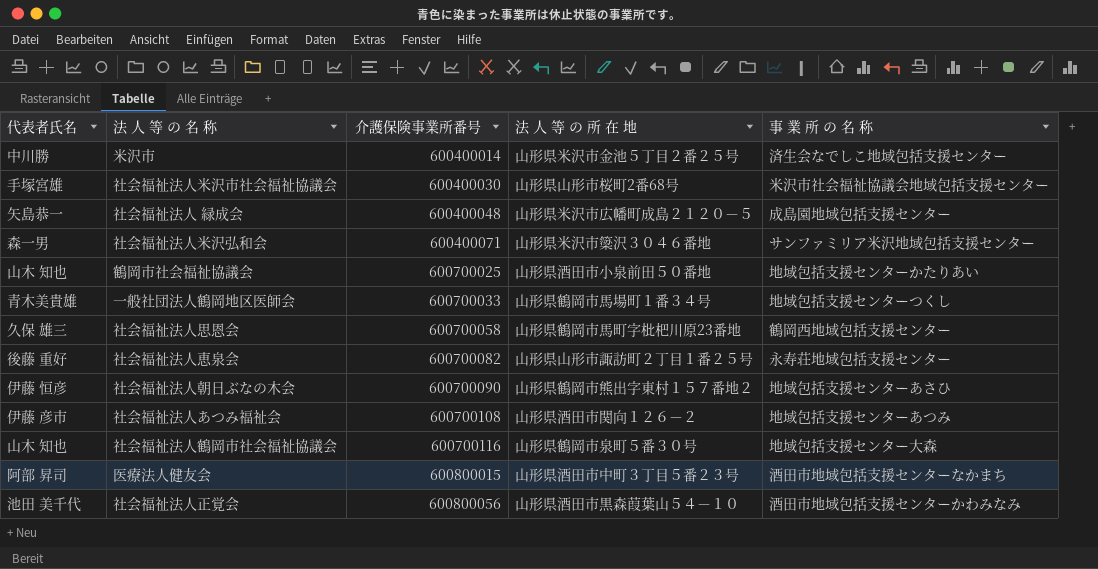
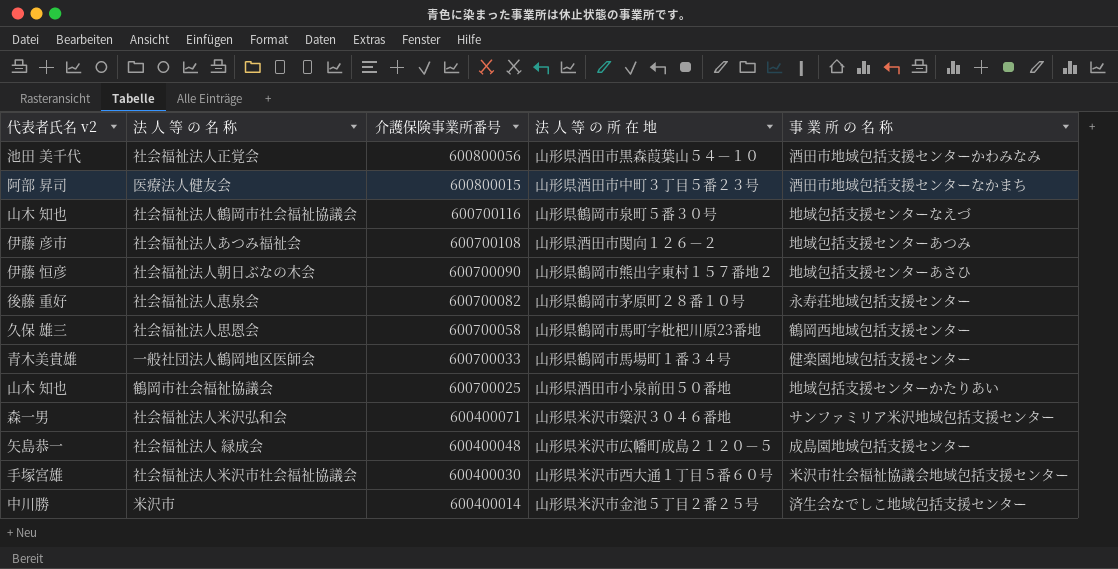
row order: 介護保険事業所番号 ascending -> 介護保険事業所番号 descending
column name: 代表者氏名 -> 代表者氏名 v2
社会福祉法人鶴岡市社会福祉協議会 | 事 業 所 の 名 称: 地域包括支援センター大森 -> 地域包括支援センターなえづ
社会福祉法人恵泉会 | 法 人 等 の 所 在 地: 山形県山形市諏訪町２丁目１番２５号 -> 山形県鶴岡市茅原町２８番１０号
一般社団法人鶴岡地区医師会 | 事 業 所 の 名 称: 地域包括支援センターつくし -> 健楽園地域包括支援センター
社会福祉法人米沢市社会福祉協議会 | 法 人 等 の 所 在 地: 山形県山形市桜町2番68号 -> 山形県米沢市西大通１丁目５番６０号

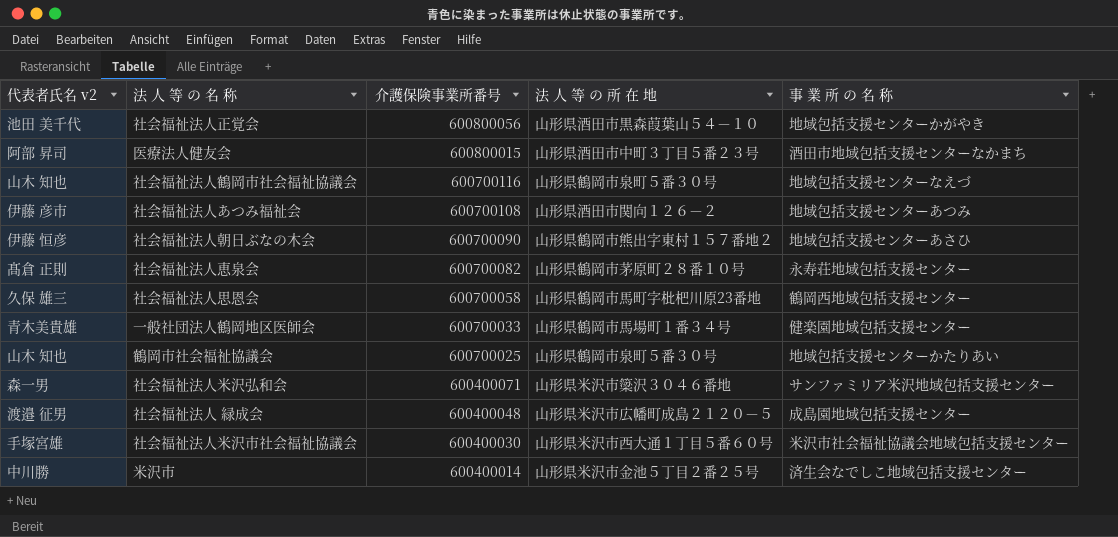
社会福祉法人正覚会 | 事 業 所 の 名 称: 酒田市地域包括支援センターかわみなみ -> 地域包括支援センターかがやき
社会福祉法人恵泉会 | 代表者氏名 v2: 後藤 重好 -> 髙倉 正則
鶴岡市社会福祉協議会 | 法 人 等 の 所 在 地: 山形県酒田市小泉前田５０番地 -> 山形県鶴岡市泉町５番３０号
社会福祉法人 緑成会 | 代表者氏名 v2: 矢島恭一 -> 渡邉 征男

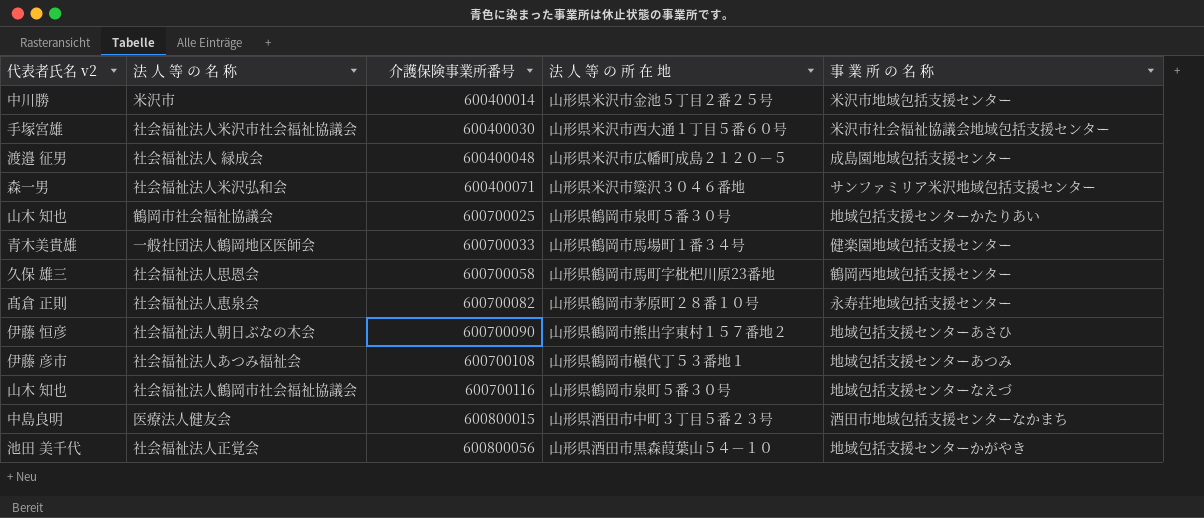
row order: 介護保険事業所番号 descending -> 介護保険事業所番号 ascending
米沢市 | 事 業 所 の 名 称: 済生会なでしこ地域包括支援センター -> 米沢市地域包括支援センター
社会福祉法人あつみ福祉会 | 法 人 等 の 所 在 地: 山形県酒田市関向１２６－２ -> 山形県鶴岡市槇代丁５３番地１
医療法人健友会 | 代表者氏名 v2: 阿部 昇司 -> 中島良明

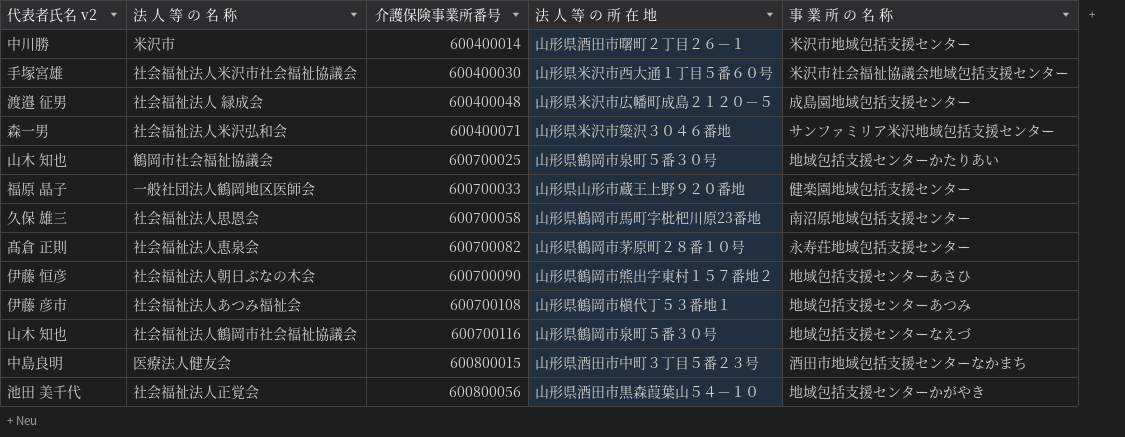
米沢市 | 法 人 等 の 所 在 地: 山形県米沢市金池５丁目２番２５号 -> 山形県酒田市曙町２丁目２６－１
一般社団法人鶴岡地区医師会 | 代表者氏名 v2: 青木美貴雄 -> 福原 晶子
一般社団法人鶴岡地区医師会 | 法 人 等 の 所 在 地: 山形県鶴岡市馬場町１番３４号 -> 山形県山形市蔵王上野９２０番地
社会福祉法人思恩会 | 事 業 所 の 名 称: 鶴岡西地域包括支援センター -> 南沼原地域包括支援センター

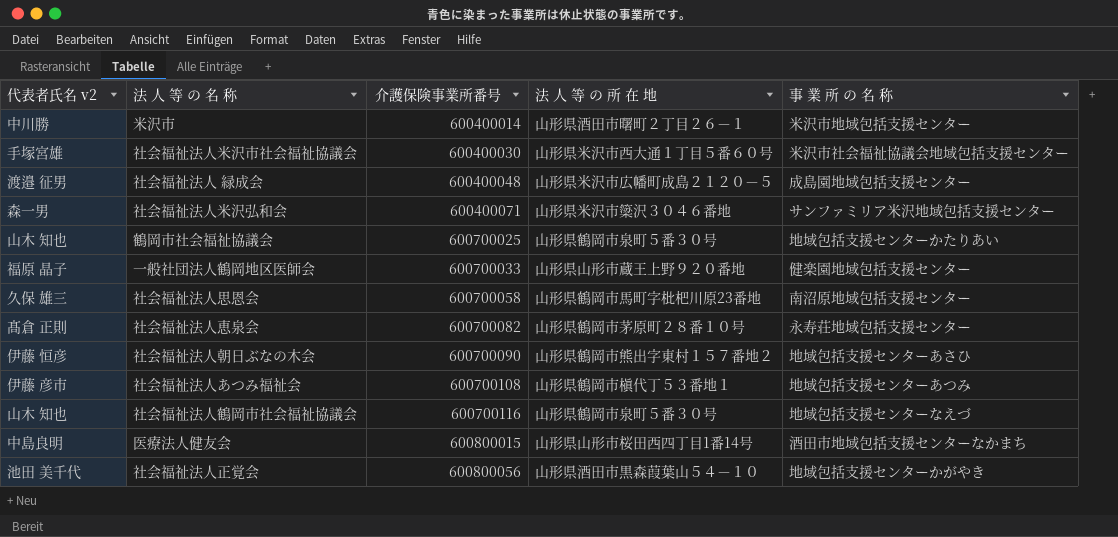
医療法人健友会 | 法 人 等 の 所 在 地: 山形県酒田市中町３丁目５番２３号 -> 山形県山形市桜田西四丁目1番14号

